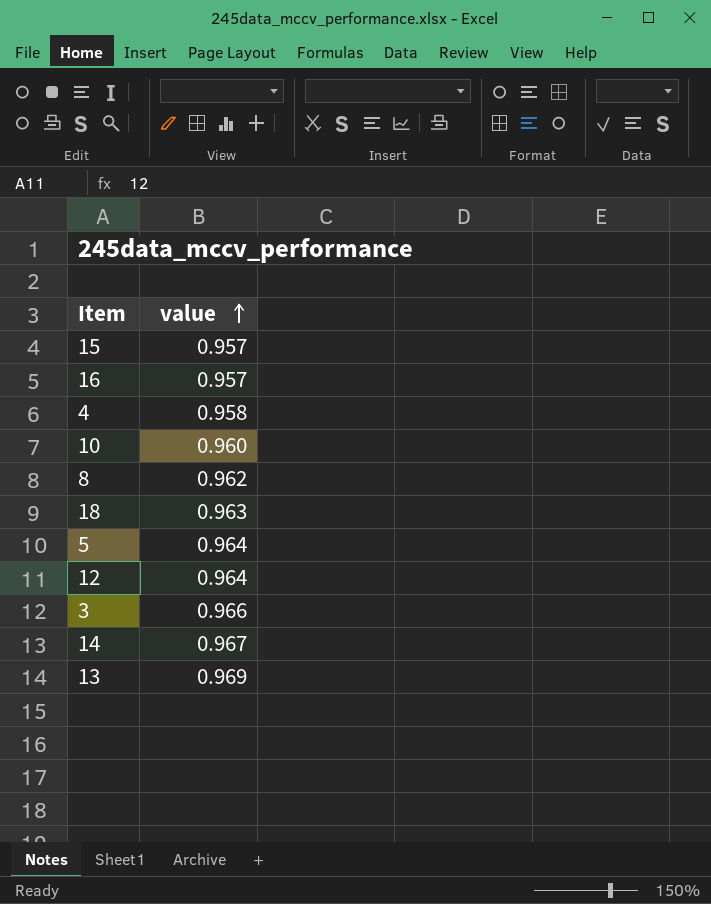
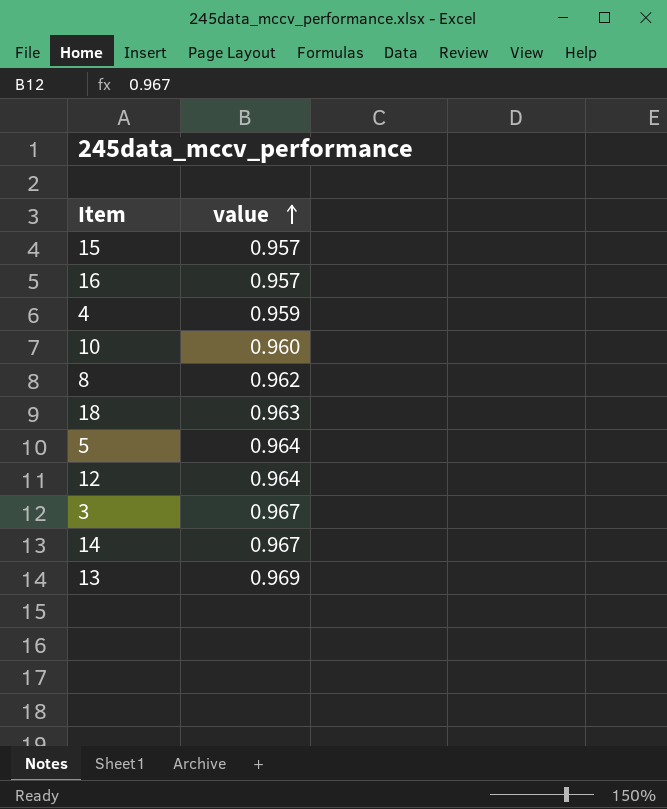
4 | value: 0.958 -> 0.959
3 | value: 0.966 -> 0.967

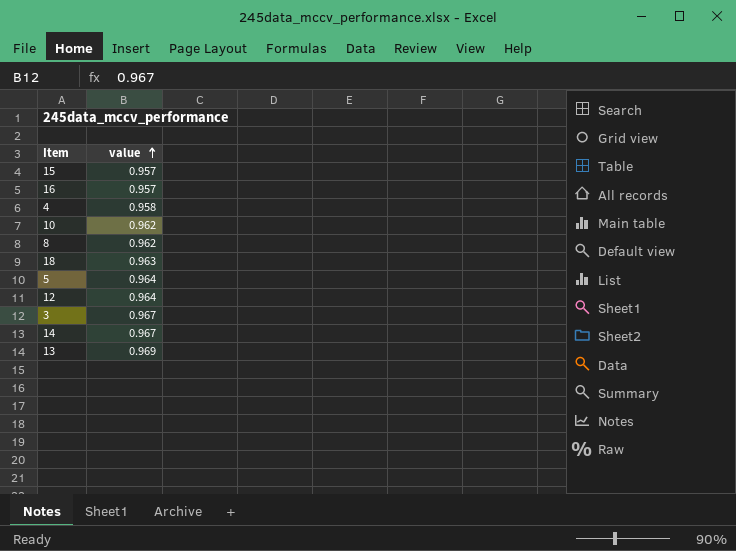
4 | value: 0.959 -> 0.958
10 | value: 0.960 -> 0.962

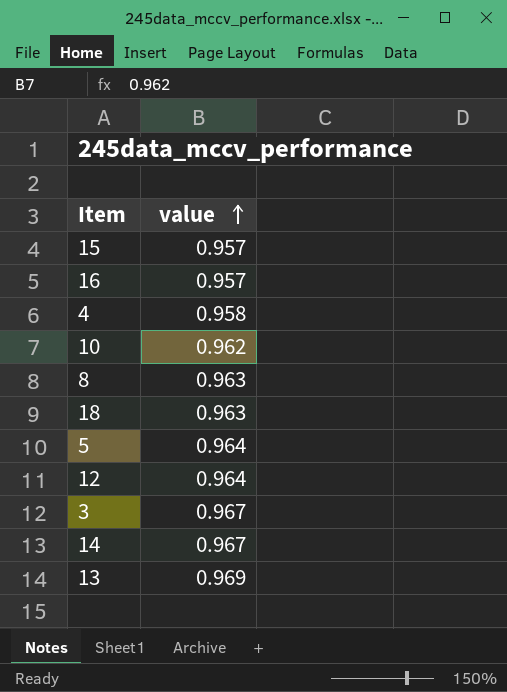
8 | value: 0.962 -> 0.963

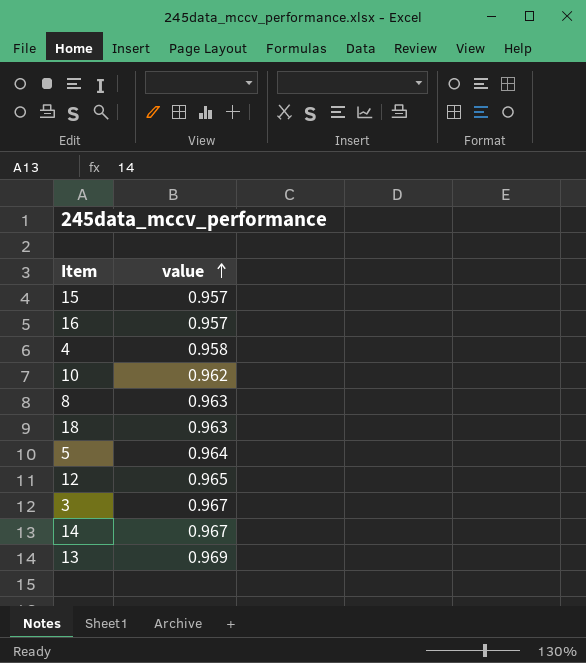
12 | value: 0.964 -> 0.965

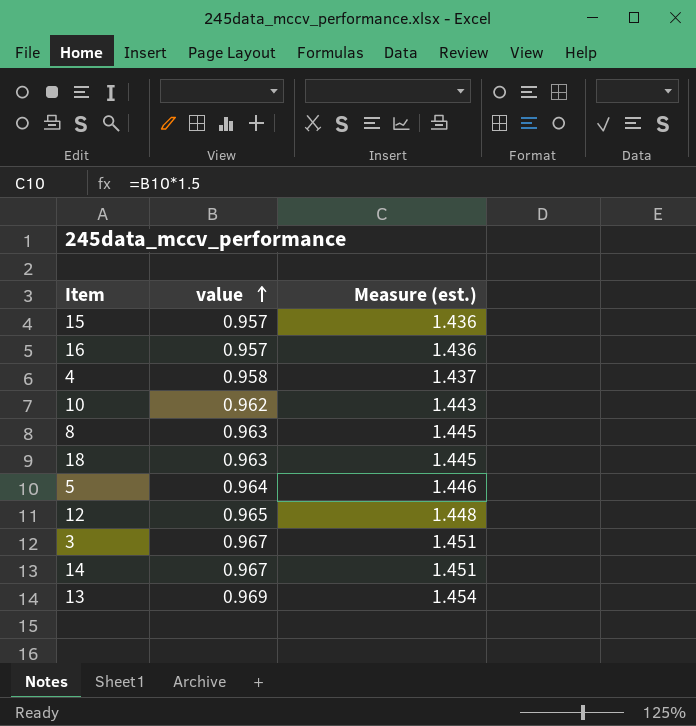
column Measure (est.) | formula: none -> [value] * 1.5

